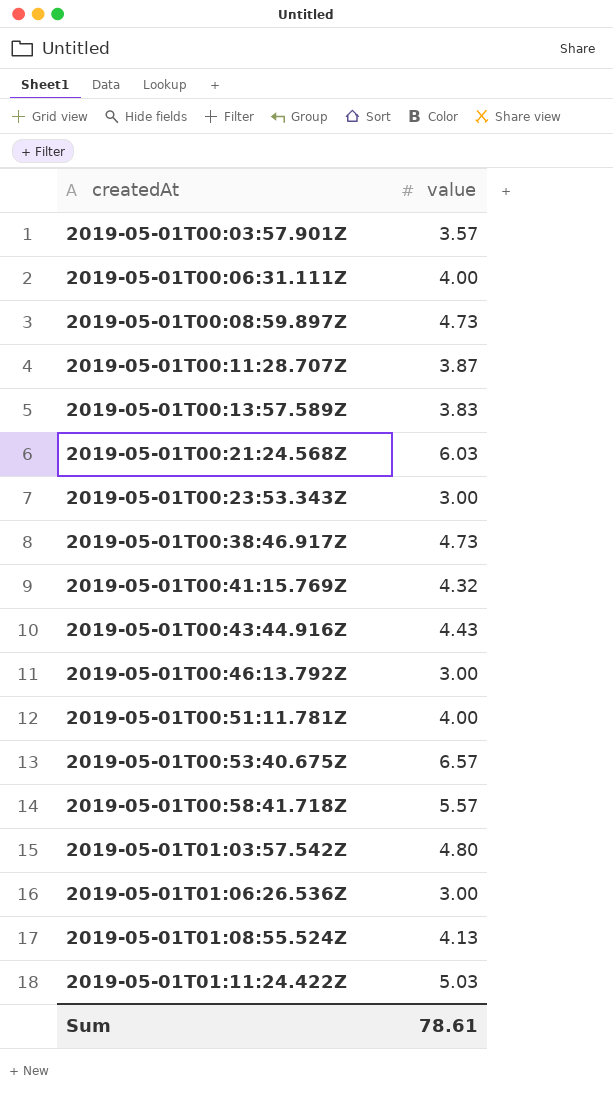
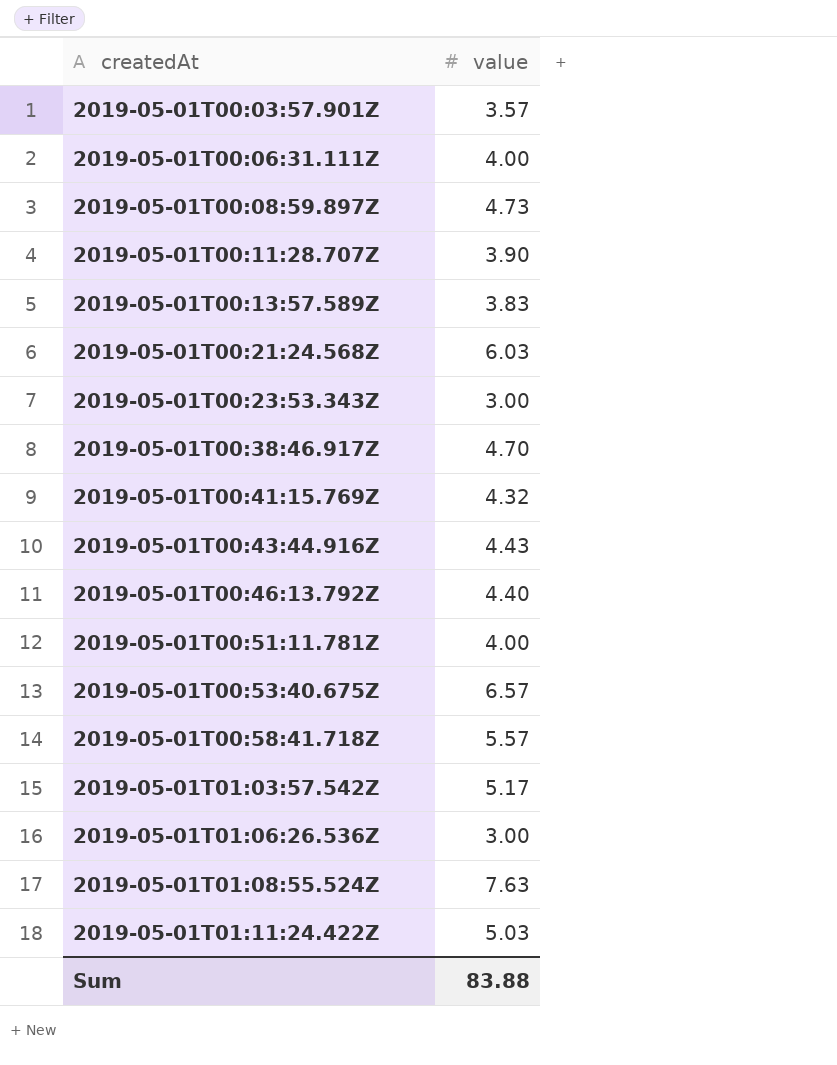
2019-05-01T00:11:28.707Z | value: 3.87 -> 3.90
2019-05-01T00:38:46.917Z | value: 4.73 -> 4.70
2019-05-01T00:46:13.792Z | value: 3.00 -> 4.40
2019-05-01T01:03:57.542Z | value: 4.80 -> 5.17
2019-05-01T01:08:55.524Z | value: 4.13 -> 7.63
Sum | value: 78.61 -> 83.88

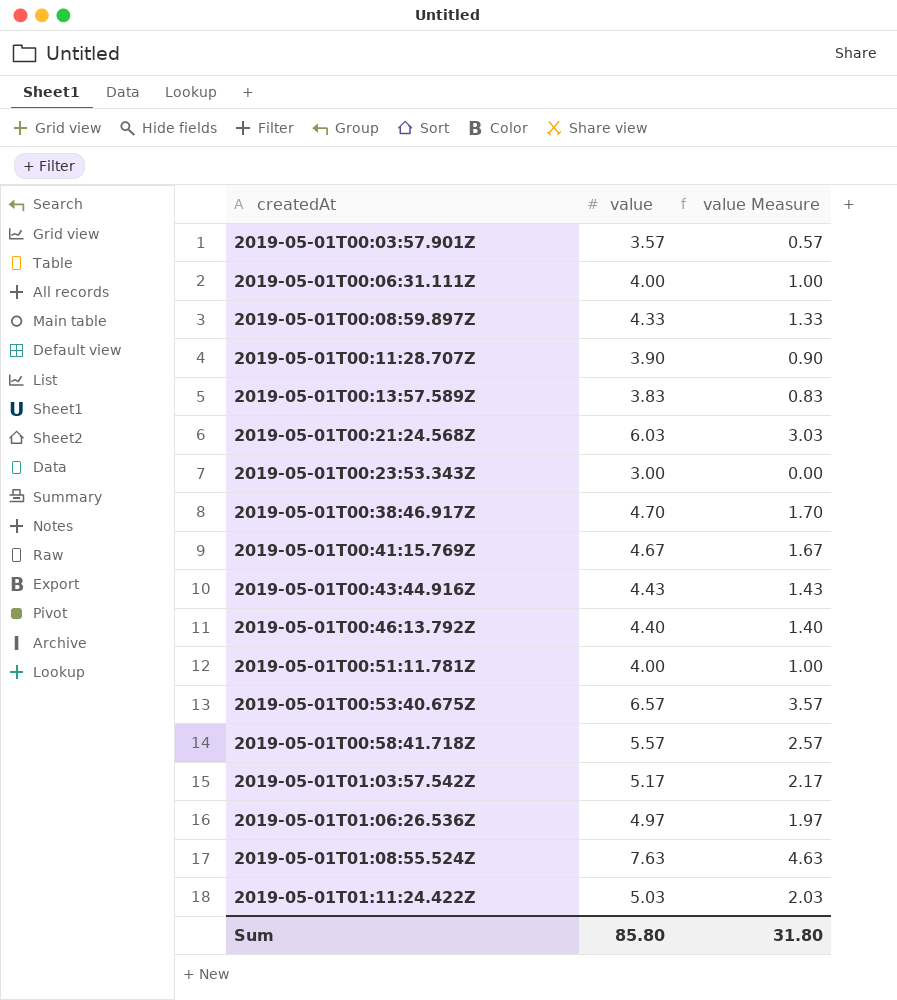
column value Measure | formula: none -> [value] - 3
2019-05-01T00:08:59.897Z | value: 4.73 -> 4.33
2019-05-01T00:41:15.769Z | value: 4.32 -> 4.67
2019-05-01T01:06:26.536Z | value: 3.00 -> 4.97
Sum | value: 83.88 -> 85.80

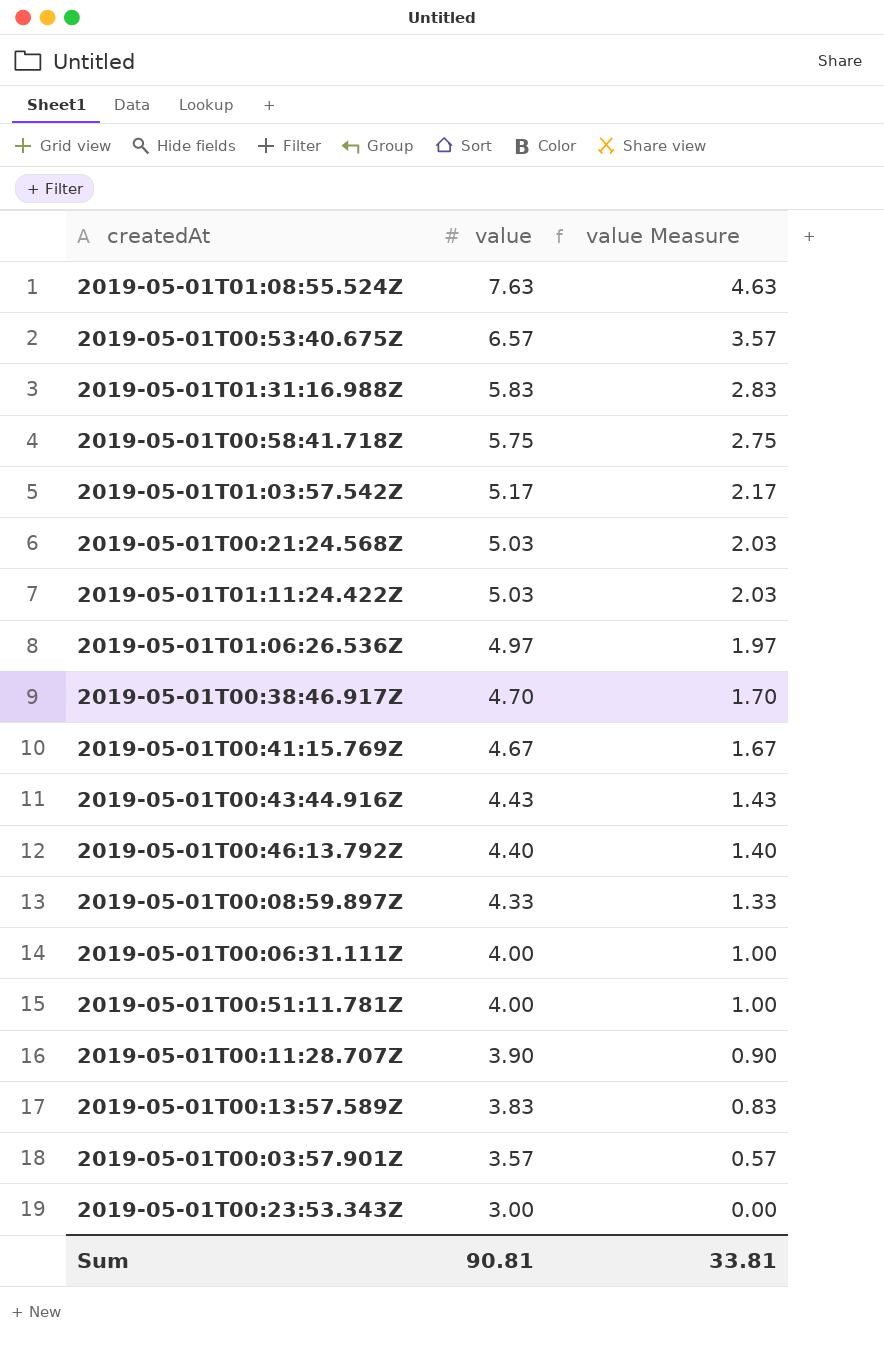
row order: createdAt ascending -> value descending
row 2019-05-01T01:31:16.988Z: none -> 5.83 | 2.83
2019-05-01T00:58:41.718Z | value: 5.57 -> 5.75
2019-05-01T00:58:41.718Z | value Measure: 2.57 -> 2.75
2019-05-01T00:21:24.568Z | value: 6.03 -> 5.03
2019-05-01T00:21:24.568Z | value Measure: 3.03 -> 2.03
Sum | value: 85.80 -> 90.81
Sum | value Measure: 31.80 -> 33.81

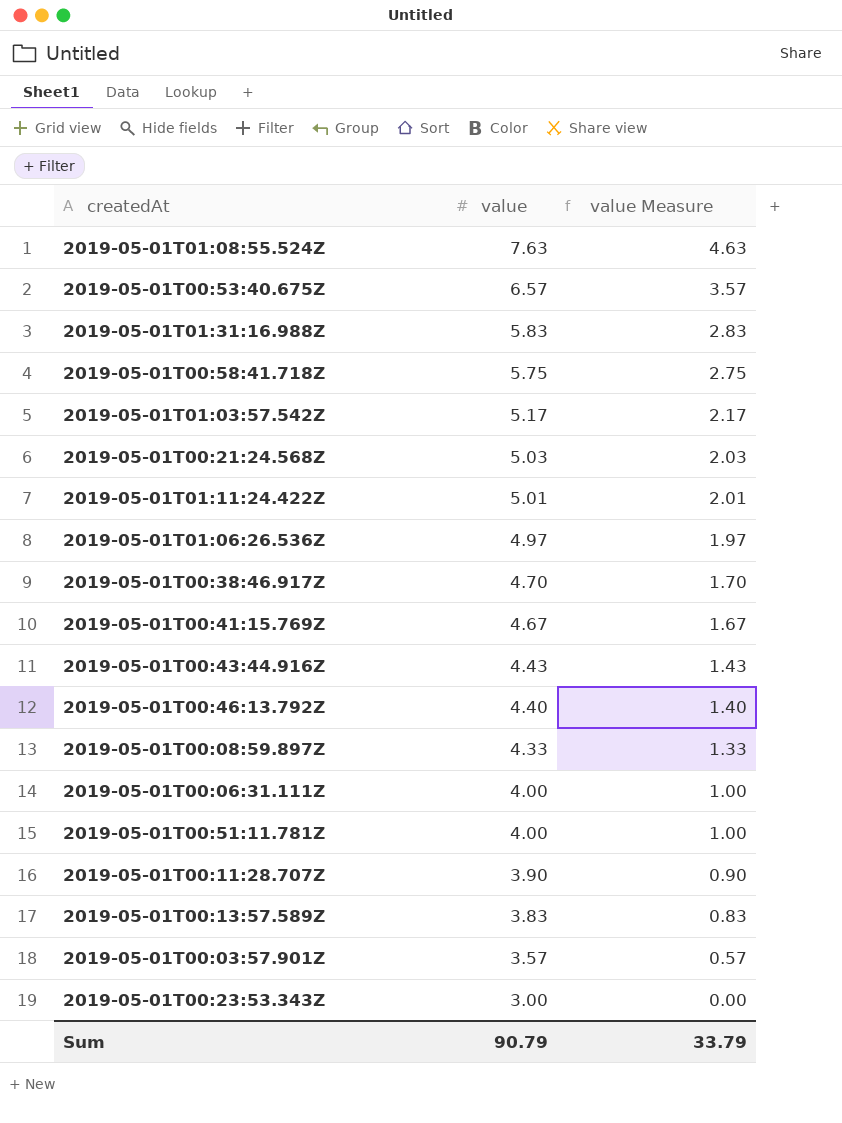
2019-05-01T01:11:24.422Z | value: 5.03 -> 5.01
2019-05-01T01:11:24.422Z | value Measure: 2.03 -> 2.01
Sum | value: 90.81 -> 90.79
Sum | value Measure: 33.81 -> 33.79

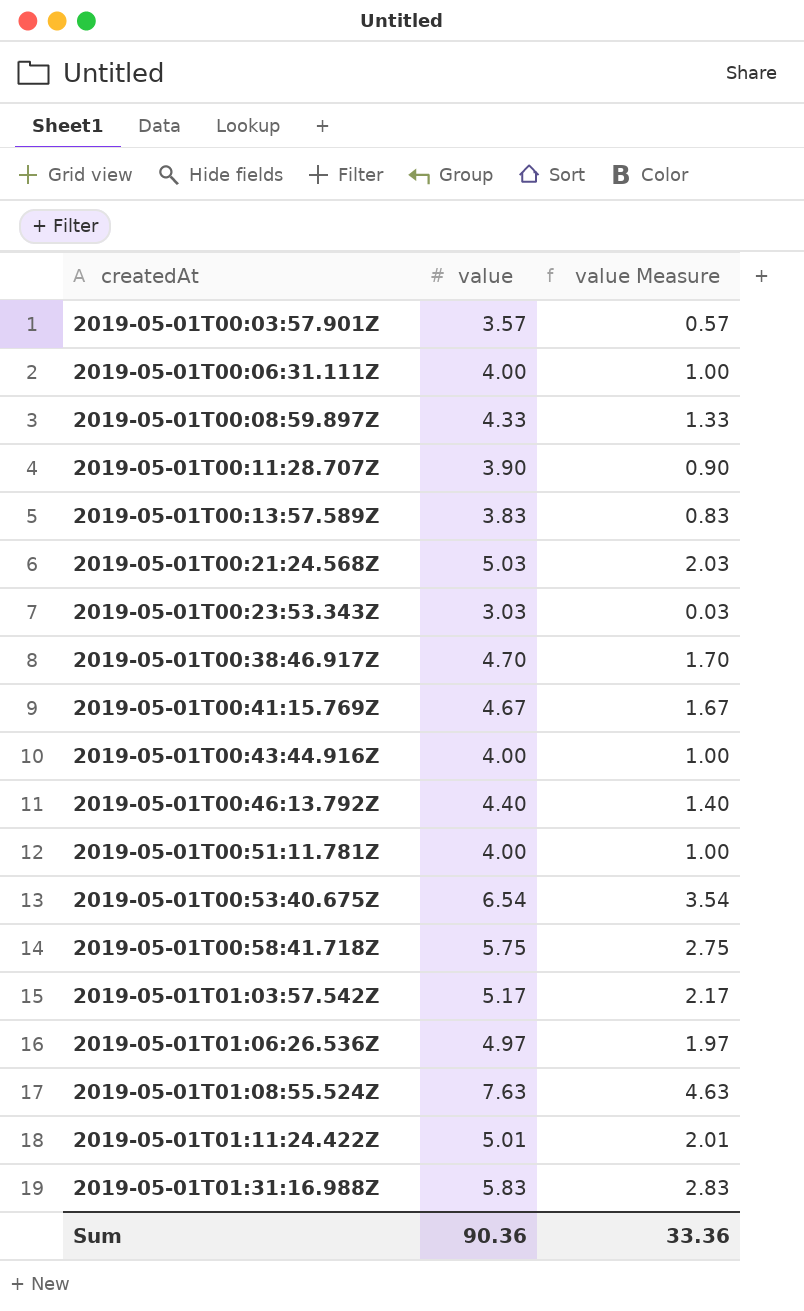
row order: value descending -> createdAt ascending
2019-05-01T00:23:53.343Z | value: 3.00 -> 3.03
2019-05-01T00:23:53.343Z | value Measure: 0.00 -> 0.03
2019-05-01T00:43:44.916Z | value: 4.43 -> 4.00
2019-05-01T00:43:44.916Z | value Measure: 1.43 -> 1.00
2019-05-01T00:53:40.675Z | value: 6.57 -> 6.54
2019-05-01T00:53:40.675Z | value Measure: 3.57 -> 3.54
Sum | value: 90.79 -> 90.36
Sum | value Measure: 33.79 -> 33.36

